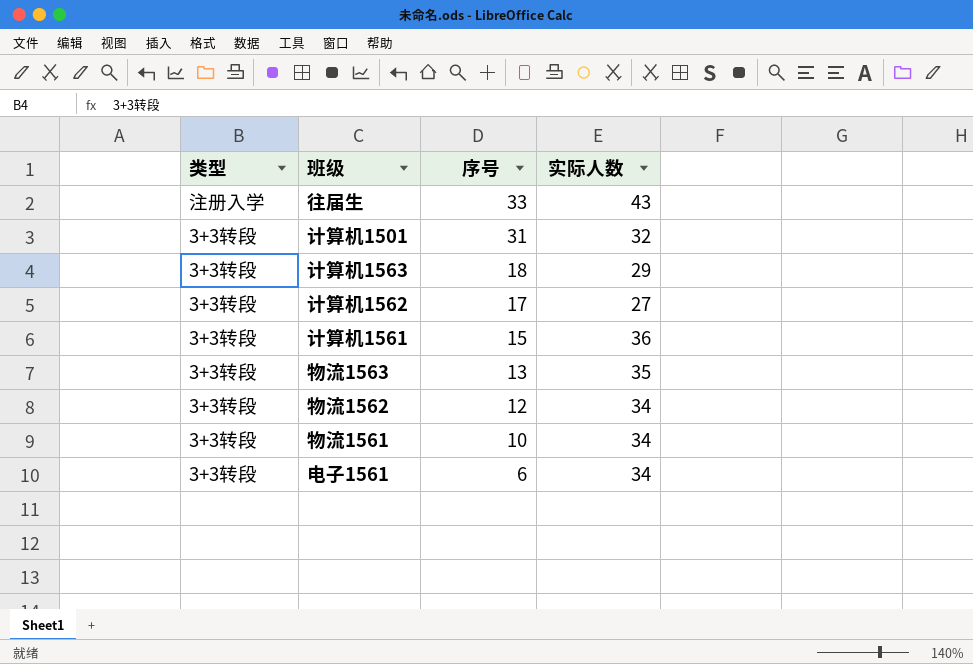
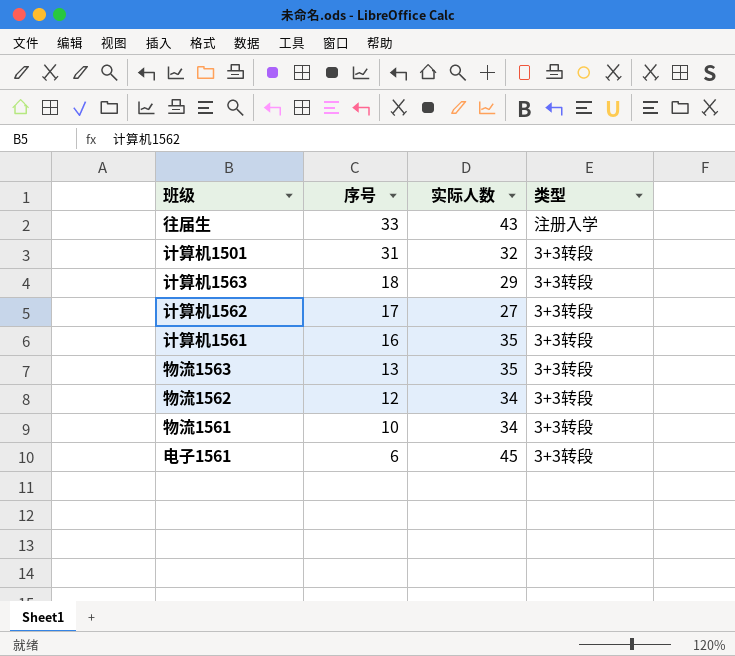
column 类型 | position: 1 -> 4
计算机1561 | 序号: 15 -> 16
计算机1561 | 实际人数: 36 -> 35
电子1561 | 实际人数: 34 -> 45

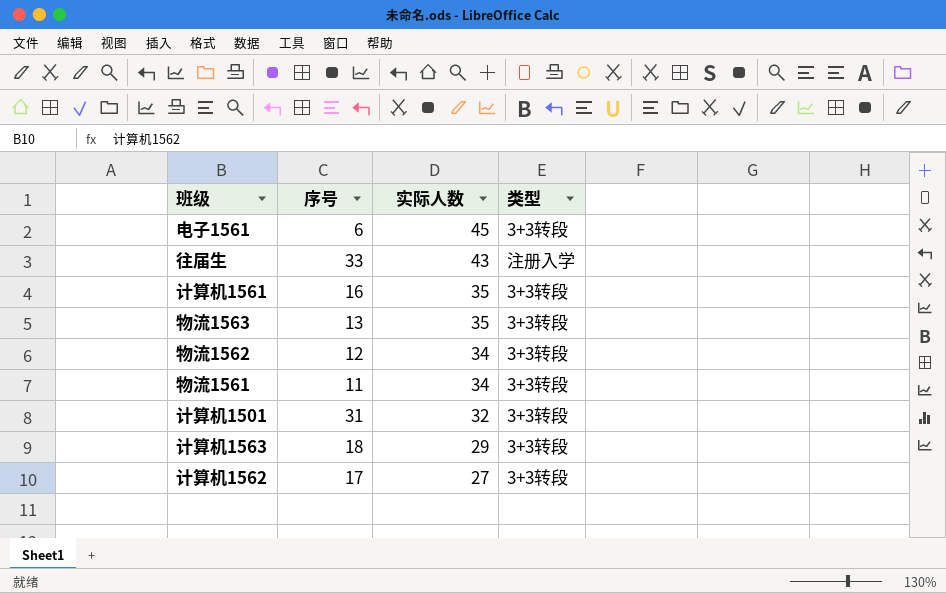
row order: 序号 descending -> 实际人数 descending
物流1561 | 序号: 10 -> 11

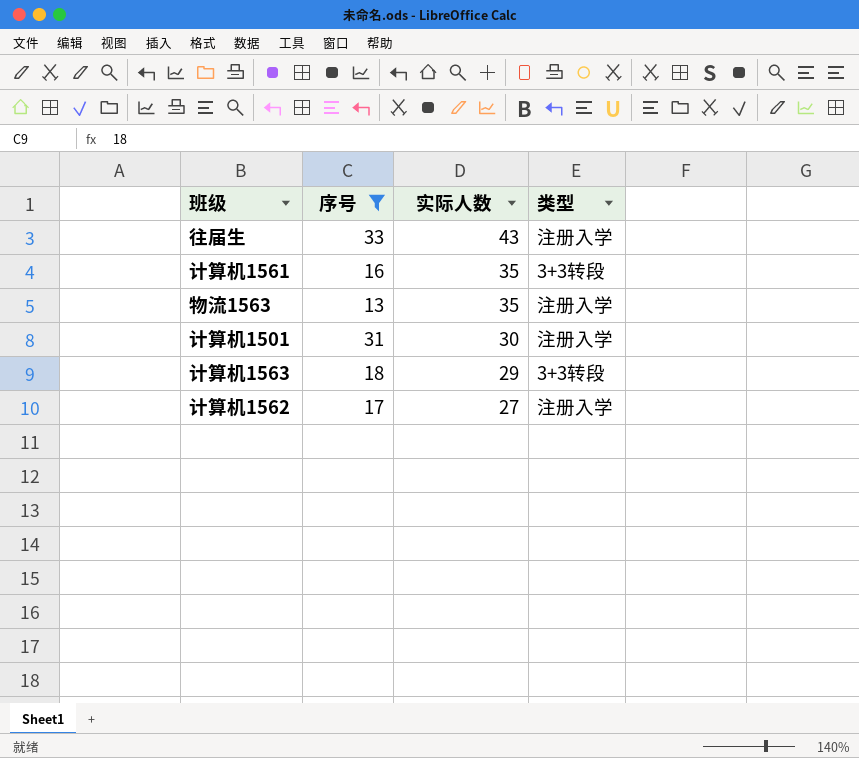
filter: none -> 序号 >= 13
物流1563 | 类型: 3+3转段 -> 注册入学
计算机1501 | 实际人数: 32 -> 30
计算机1501 | 类型: 3+3转段 -> 注册入学
计算机1562 | 类型: 3+3转段 -> 注册入学

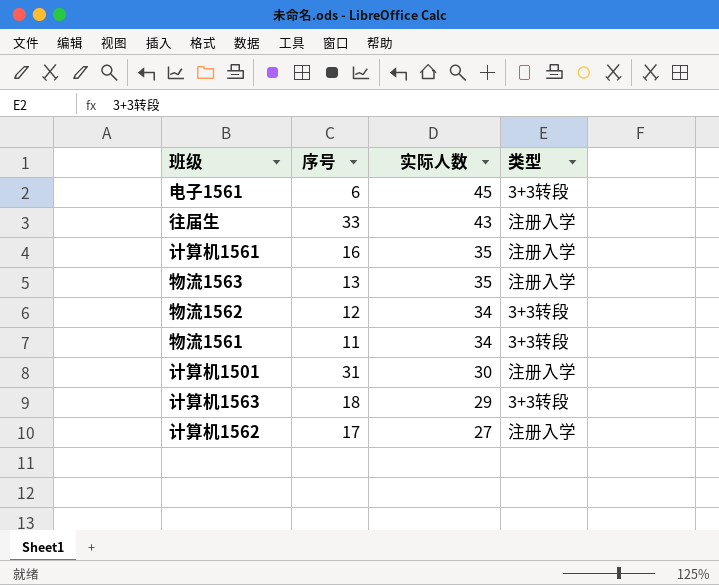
filter: 序号 >= 13 -> none
计算机1561 | 类型: 3+3转段 -> 注册入学

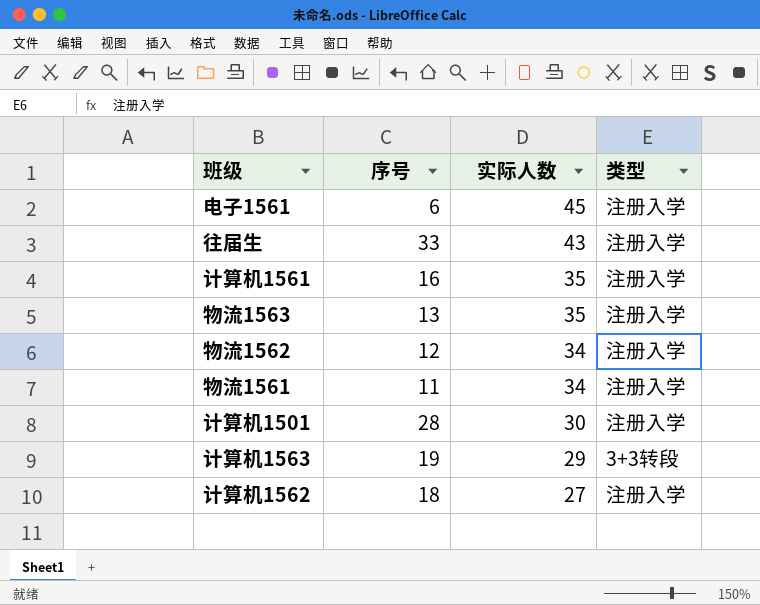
电子1561 | 类型: 3+3转段 -> 注册入学
物流1562 | 类型: 3+3转段 -> 注册入学
物流1561 | 类型: 3+3转段 -> 注册入学
计算机1501 | 序号: 31 -> 28
计算机1563 | 序号: 18 -> 19
计算机1562 | 序号: 17 -> 18

